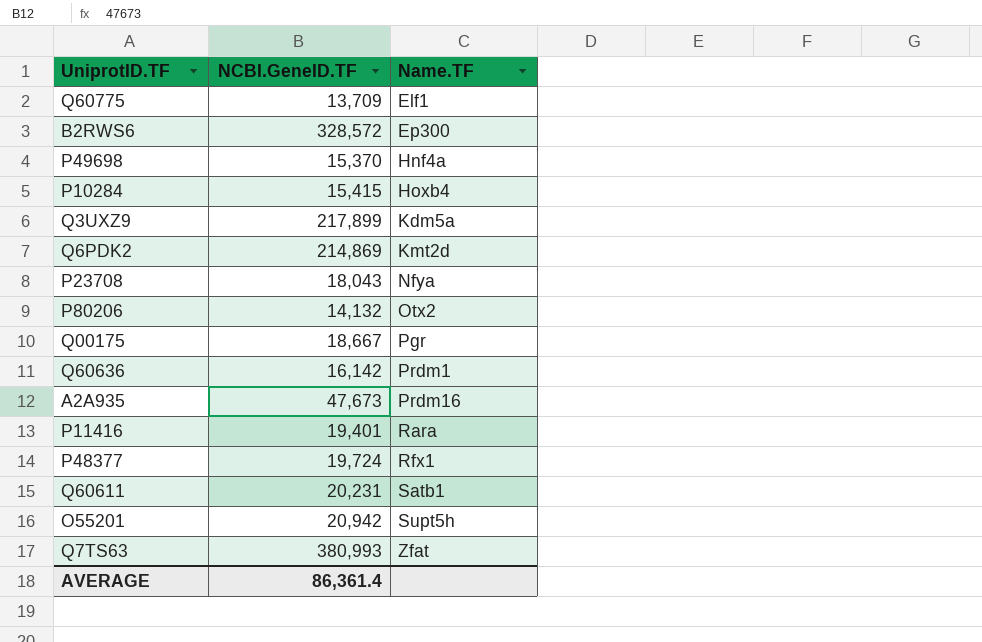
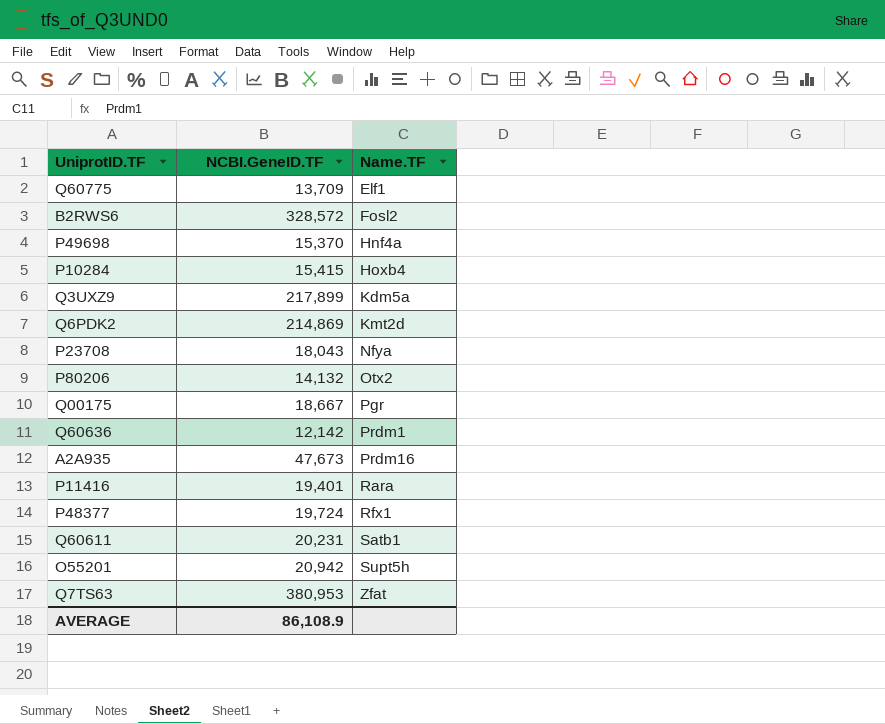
B2RWS6 | Name.TF: Ep300 -> Fosl2
Q60636 | NCBI.GeneID.TF: 16,142 -> 12,142
Q7TS63 | NCBI.GeneID.TF: 380,993 -> 380,953
AVERAGE | NCBI.GeneID.TF: 86,361.4 -> 86,108.9

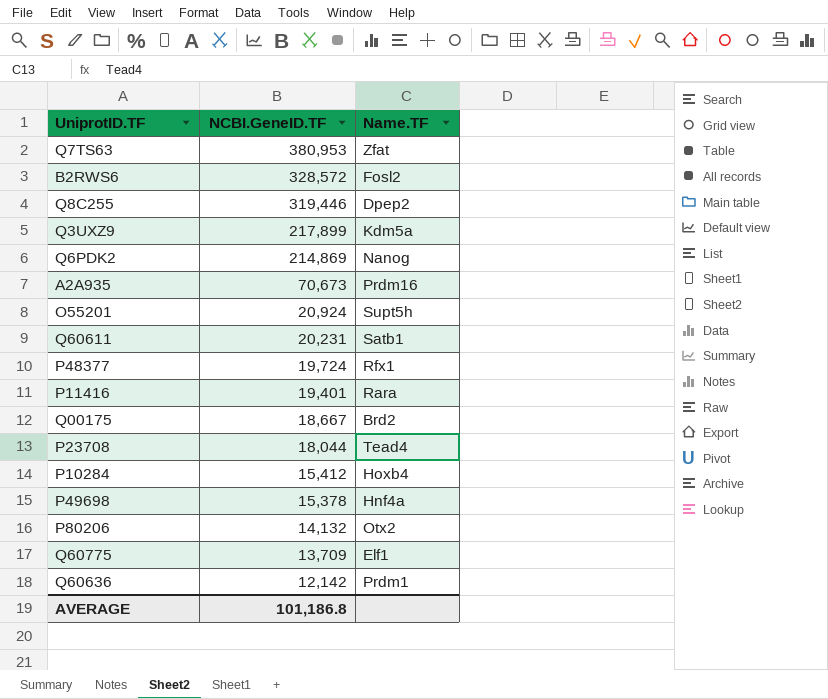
row order: Name.TF ascending -> NCBI.GeneID.TF descending
row Q8C255: none -> 319,446 | Dpep2
Q6PDK2 | Name.TF: Kmt2d -> Nanog
A2A935 | NCBI.GeneID.TF: 47,673 -> 70,673
O55201 | NCBI.GeneID.TF: 20,942 -> 20,924
Q00175 | Name.TF: Pgr -> Brd2
P23708 | NCBI.GeneID.TF: 18,043 -> 18,044
P23708 | Name.TF: Nfya -> Tead4
P10284 | NCBI.GeneID.TF: 15,415 -> 15,412
P49698 | NCBI.GeneID.TF: 15,370 -> 15,378
AVERAGE | NCBI.GeneID.TF: 86,108.9 -> 101,186.8

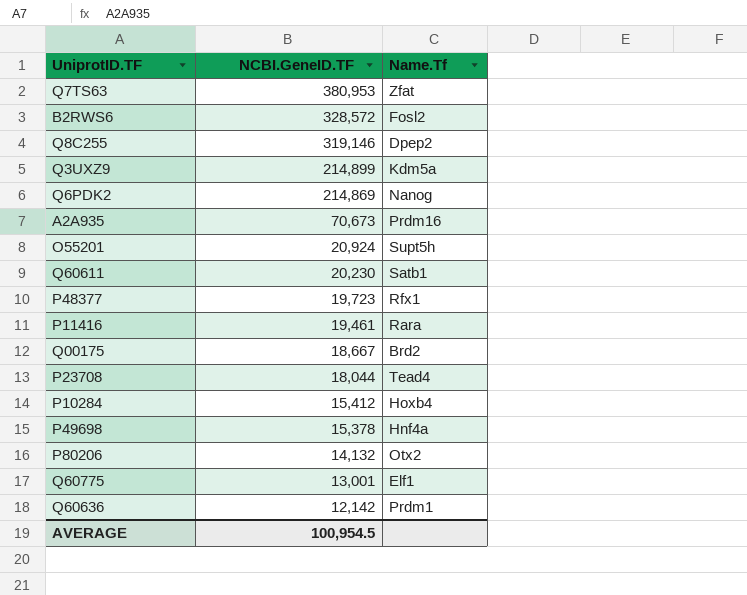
column name: Name.TF -> Name.Tf
Q8C255 | NCBI.GeneID.TF: 319,446 -> 319,146
Q3UXZ9 | NCBI.GeneID.TF: 217,899 -> 214,899
Q60611 | NCBI.GeneID.TF: 20,231 -> 20,230
P48377 | NCBI.GeneID.TF: 19,724 -> 19,723
P11416 | NCBI.GeneID.TF: 19,401 -> 19,461
Q60775 | NCBI.GeneID.TF: 13,709 -> 13,001
AVERAGE | NCBI.GeneID.TF: 101,186.8 -> 100,954.5

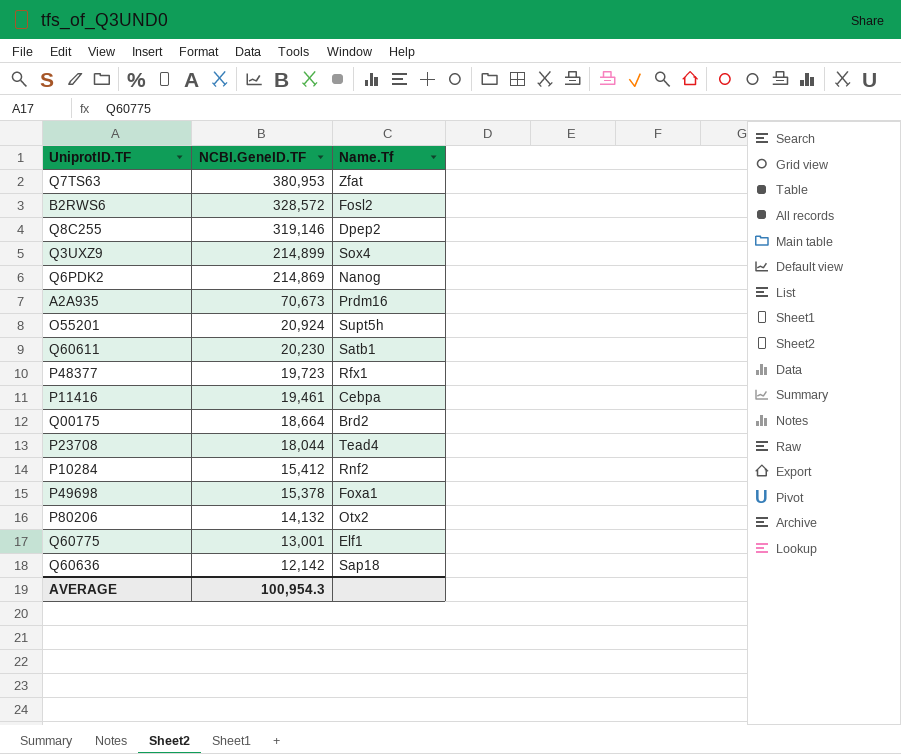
Q3UXZ9 | Name.Tf: Kdm5a -> Sox4
P11416 | Name.Tf: Rara -> Cebpa
Q00175 | NCBI.GeneID.TF: 18,667 -> 18,664
P10284 | Name.Tf: Hoxb4 -> Rnf2
P49698 | Name.Tf: Hnf4a -> Foxa1
Q60636 | Name.Tf: Prdm1 -> Sap18
AVERAGE | NCBI.GeneID.TF: 100,954.5 -> 100,954.3

